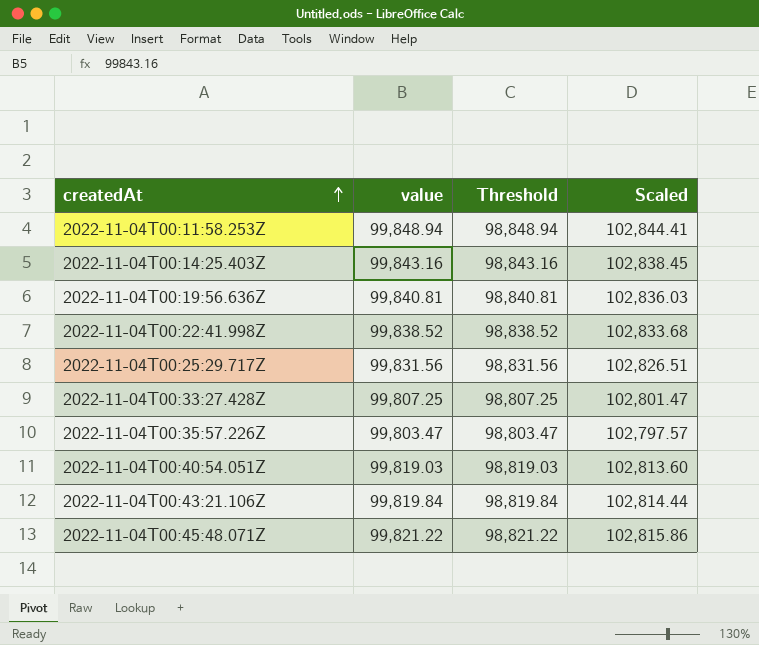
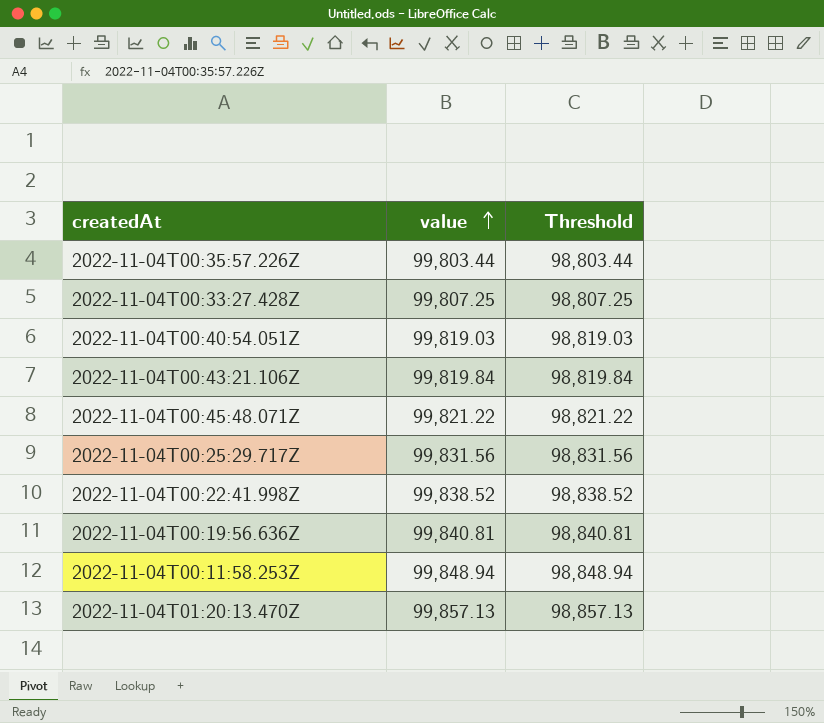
row order: createdAt ascending -> value ascending
column Scaled | formula: [value] * 1.03 -> none
row 2022-11-04T00:14:25.403Z: 99,843.16 | 98,843.16 | 102,838.45 -> none
2022-11-04T00:35:57.226Z | value: 99,803.47 -> 99,803.44
2022-11-04T00:35:57.226Z | Threshold: 98,803.47 -> 98,803.44
row 2022-11-04T01:20:13.470Z: none -> 99,857.13 | 98,857.13

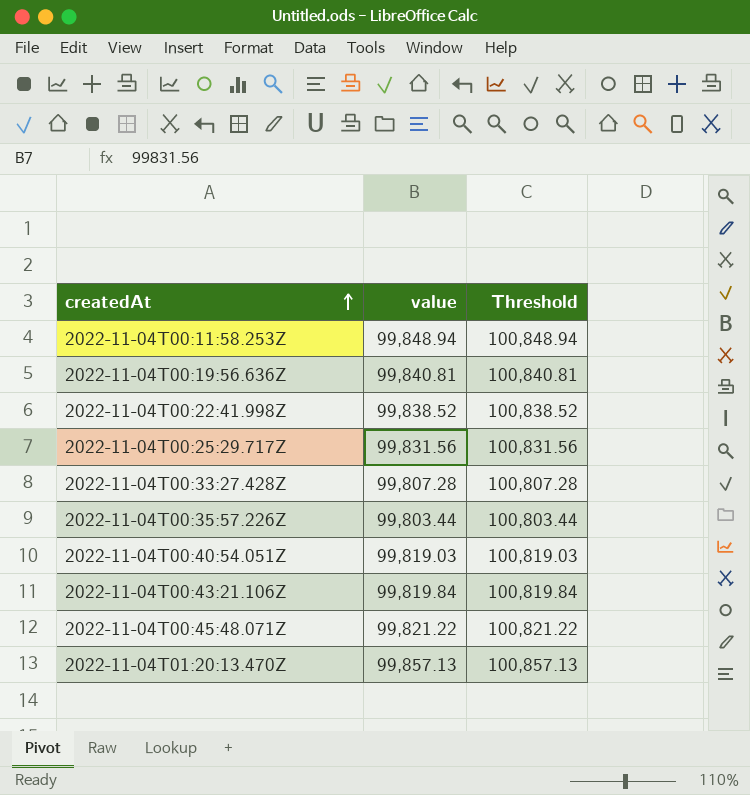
row order: value ascending -> createdAt ascending
column Threshold | formula: [value] - 1000 -> [value] + 1000
2022-11-04T00:33:27.428Z | value: 99,807.25 -> 99,807.28

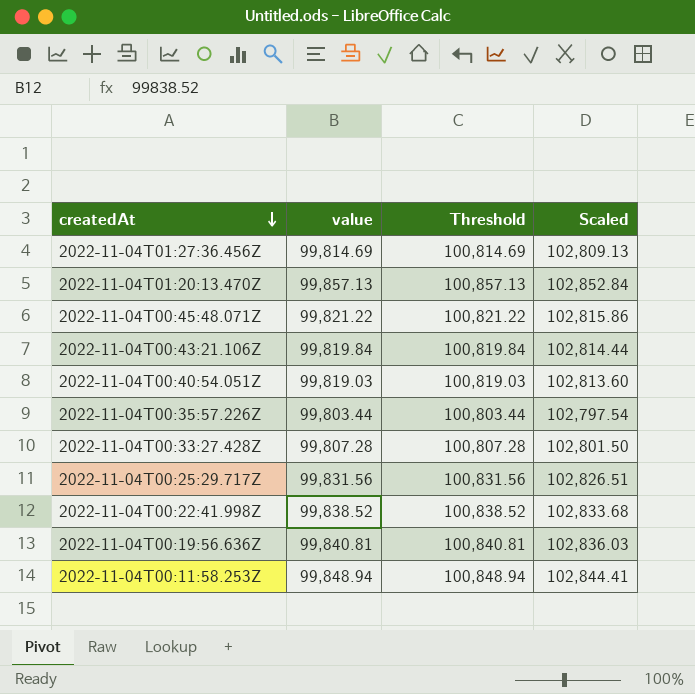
row order: createdAt ascending -> createdAt descending
column Scaled | formula: none -> [value] * 1.03
row 2022-11-04T01:27:36.456Z: none -> 99,814.69 | 100,814.69 | 102,809.13

